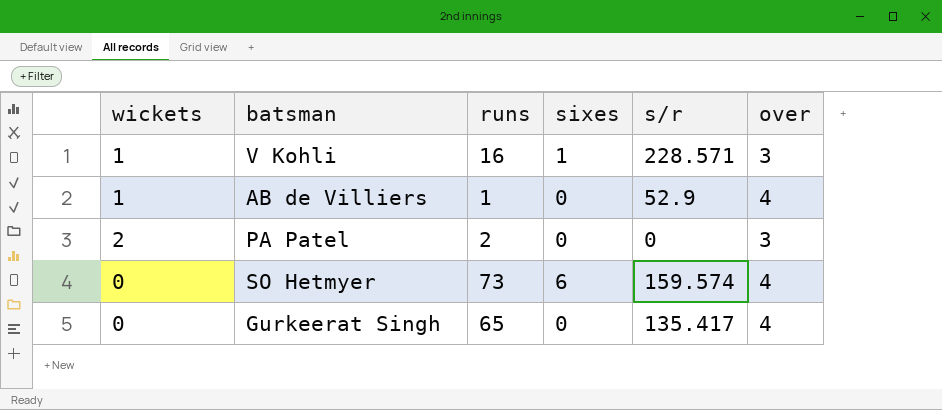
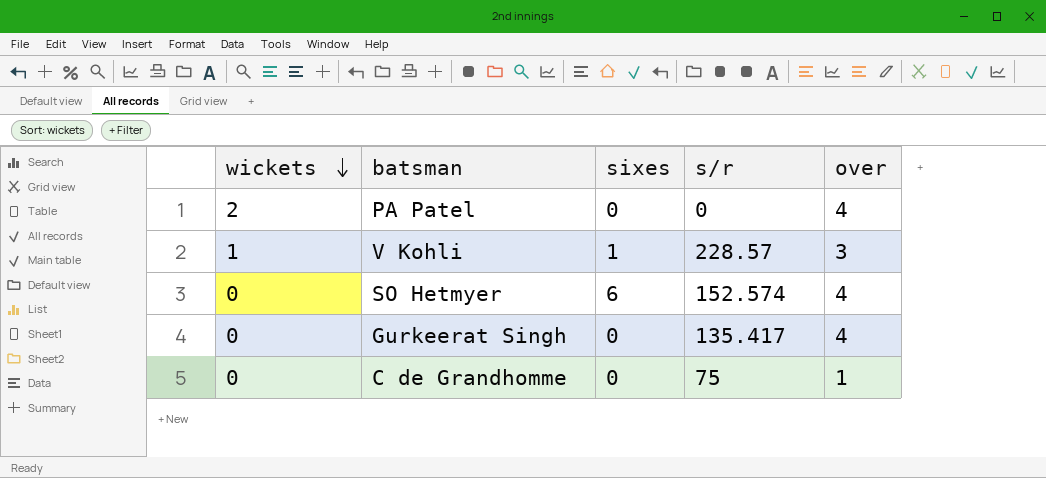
row order: none -> wickets descending
column runs | position: 3 -> none
row AB de Villiers: 1 | 1 | 0 | 52.9 | 4 -> none
PA Patel | over: 3 -> 4
V Kohli | s/r: 228.571 -> 228.57
SO Hetmyer | s/r: 159.574 -> 152.574
row C de Grandhomme: none -> 0 | 0 | 75 | 1

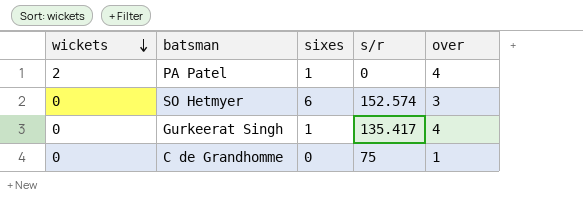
row V Kohli: 1 | 1 | 228.57 | 3 -> none
PA Patel | sixes: 0 -> 1
SO Hetmyer | over: 4 -> 3
Gurkeerat Singh | sixes: 0 -> 1

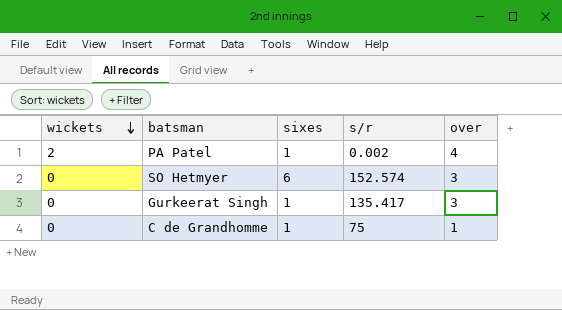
PA Patel | s/r: 0 -> 0.002
Gurkeerat Singh | over: 4 -> 3
C de Grandhomme | sixes: 0 -> 1

